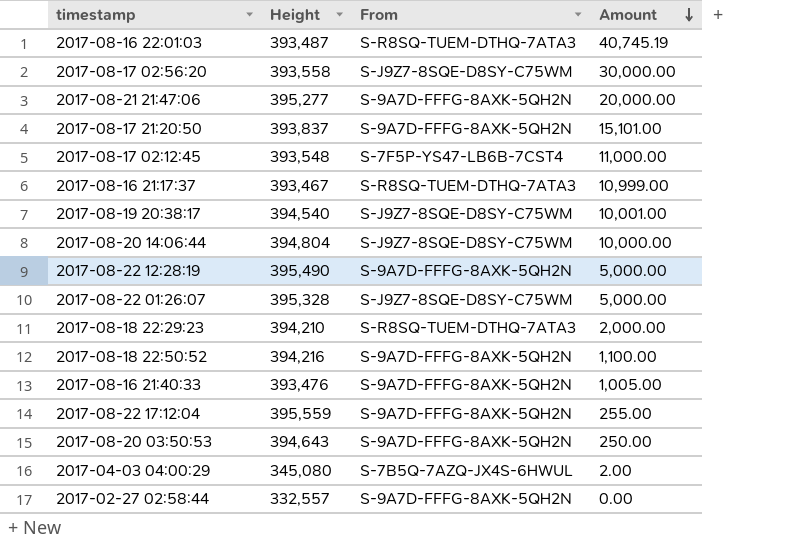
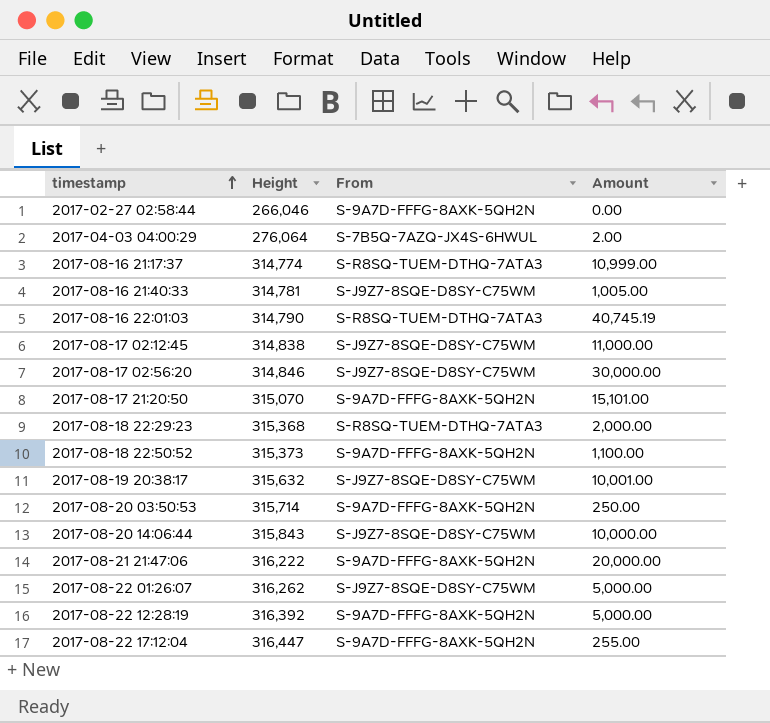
row order: Amount descending -> timestamp ascending
2017-02-27 02:58:44 | Height: 332,557 -> 266,046
2017-04-03 04:00:29 | Height: 345,080 -> 276,064
2017-08-16 21:17:37 | Height: 393,467 -> 314,774
2017-08-16 21:40:33 | Height: 393,476 -> 314,781
2017-08-16 21:40:33 | From: S-9A7D-FFFG-8AXK-5QH2N -> S-J9Z7-8SQE-D8SY-C75WM
2017-08-16 22:01:03 | Height: 393,487 -> 314,790
2017-08-17 02:12:45 | Height: 393,548 -> 314,838
2017-08-17 02:12:45 | From: S-7F5P-YS47-LB6B-7CST4 -> S-J9Z7-8SQE-D8SY-C75WM
2017-08-17 02:56:20 | Height: 393,558 -> 314,846
2017-08-17 21:20:50 | Height: 393,837 -> 315,070
2017-08-18 22:29:23 | Height: 394,210 -> 315,368
2017-08-18 22:50:52 | Height: 394,216 -> 315,373
2017-08-19 20:38:17 | Height: 394,540 -> 315,632
2017-08-20 03:50:53 | Height: 394,643 -> 315,714
2017-08-20 14:06:44 | Height: 394,804 -> 315,843
2017-08-21 21:47:06 | Height: 395,277 -> 316,222
2017-08-22 01:26:07 | Height: 395,328 -> 316,262
2017-08-22 12:28:19 | Height: 395,490 -> 316,392
2017-08-22 17:12:04 | Height: 395,559 -> 316,447

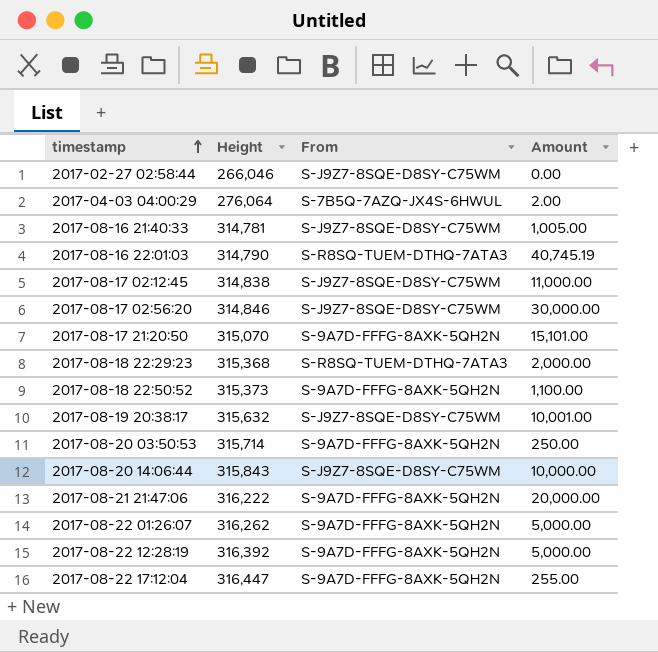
row 2017-08-16 21:17:37: 314,774 | S-R8SQ-TUEM-DTHQ-7ATA3 | 10,999.00 -> none
2017-02-27 02:58:44 | From: S-9A7D-FFFG-8AXK-5QH2N -> S-J9Z7-8SQE-D8SY-C75WM
2017-08-22 01:26:07 | From: S-J9Z7-8SQE-D8SY-C75WM -> S-9A7D-FFFG-8AXK-5QH2N

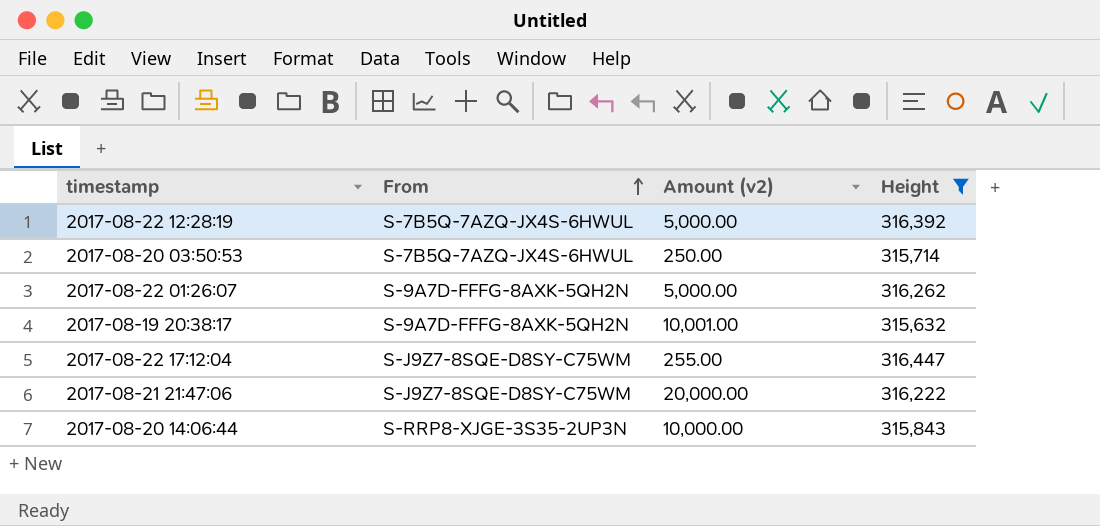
filter: none -> Height >= 315,632
row order: timestamp ascending -> From ascending
column name: Amount -> Amount (v2)
column Height | position: 2 -> 4
2017-08-22 12:28:19 | From: S-9A7D-FFFG-8AXK-5QH2N -> S-7B5Q-7AZQ-JX4S-6HWUL
2017-08-20 03:50:53 | From: S-9A7D-FFFG-8AXK-5QH2N -> S-7B5Q-7AZQ-JX4S-6HWUL
2017-08-19 20:38:17 | From: S-J9Z7-8SQE-D8SY-C75WM -> S-9A7D-FFFG-8AXK-5QH2N
2017-08-22 17:12:04 | From: S-9A7D-FFFG-8AXK-5QH2N -> S-J9Z7-8SQE-D8SY-C75WM
2017-08-21 21:47:06 | From: S-9A7D-FFFG-8AXK-5QH2N -> S-J9Z7-8SQE-D8SY-C75WM
2017-08-20 14:06:44 | From: S-J9Z7-8SQE-D8SY-C75WM -> S-RRP8-XJGE-3S35-2UP3N

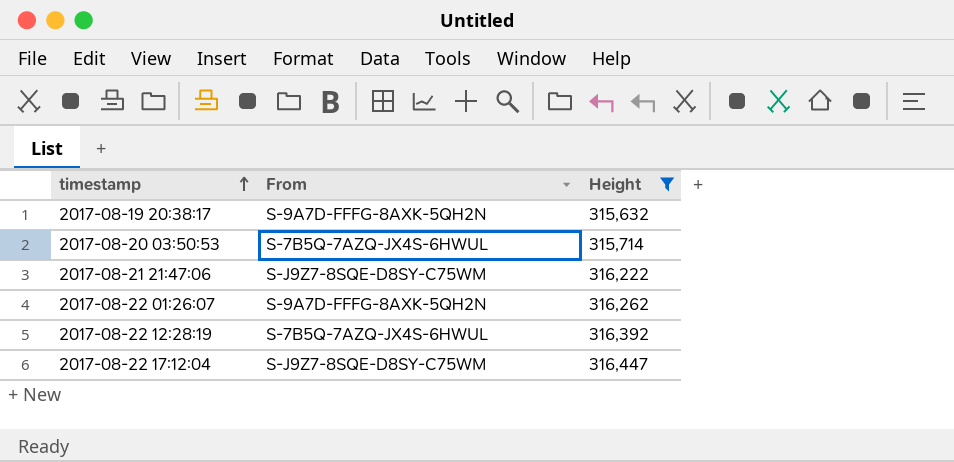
row order: From ascending -> timestamp ascending
column Amount (v2) | position: 3 -> none
row 2017-08-20 14:06:44: S-RRP8-XJGE-3S35-2UP3N | 10,000.00 | 315,843 -> none

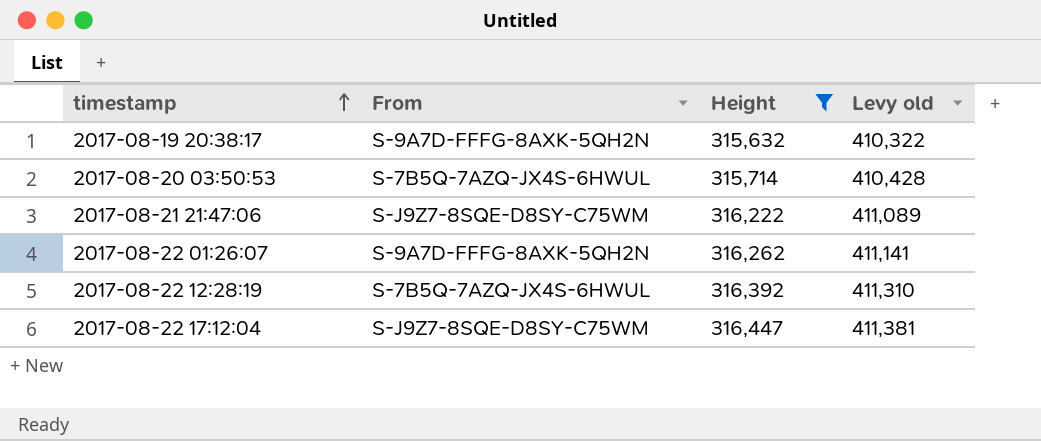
column Levy old | formula: none -> [Height] * 1.3

